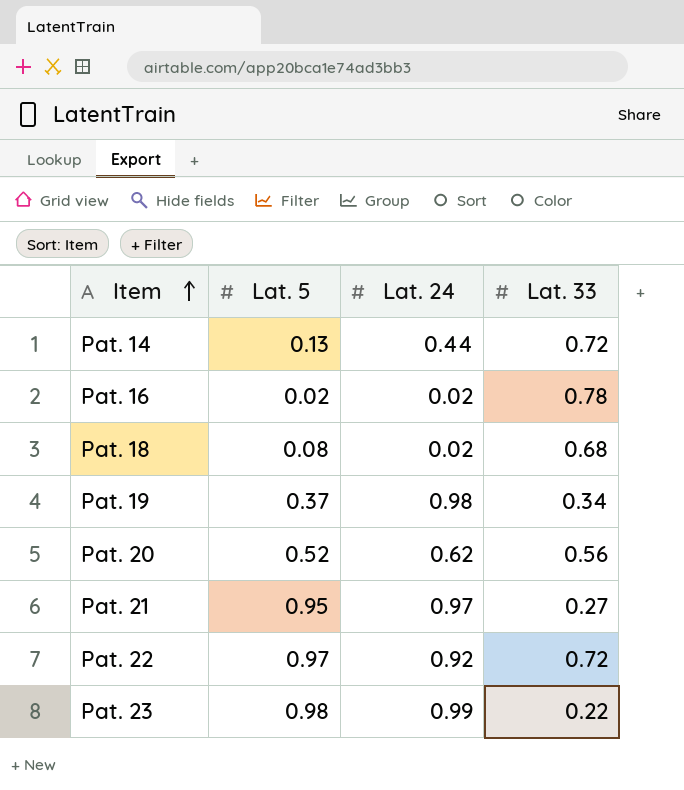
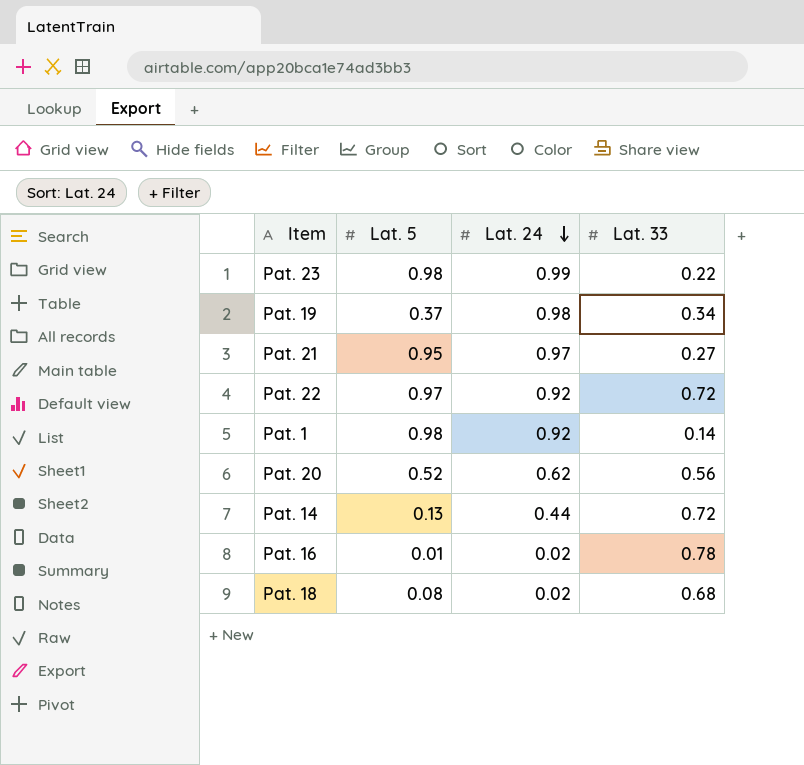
row order: Item ascending -> Lat. 24 descending
row Pat. 1: none -> 0.98 | 0.92 | 0.14
Pat. 16 | Lat. 5: 0.02 -> 0.01

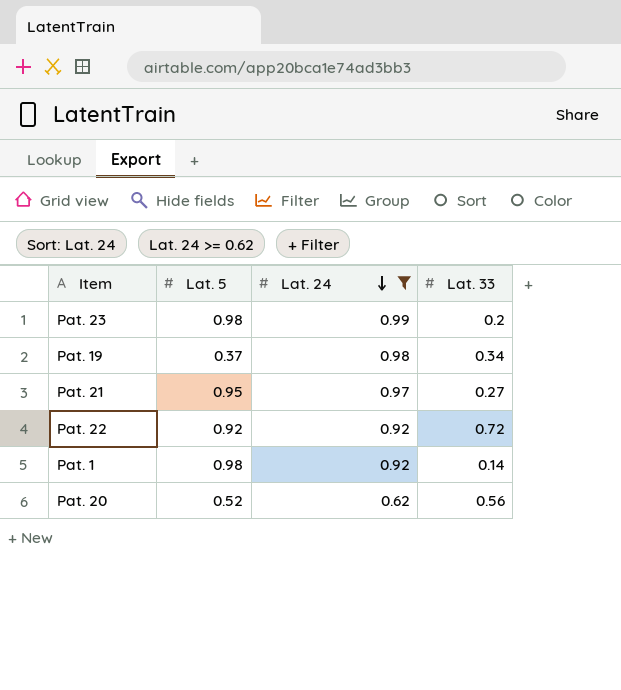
filter: none -> Lat. 24 >= 0.62
Pat. 23 | Lat. 33: 0.22 -> 0.2
Pat. 22 | Lat. 5: 0.97 -> 0.92

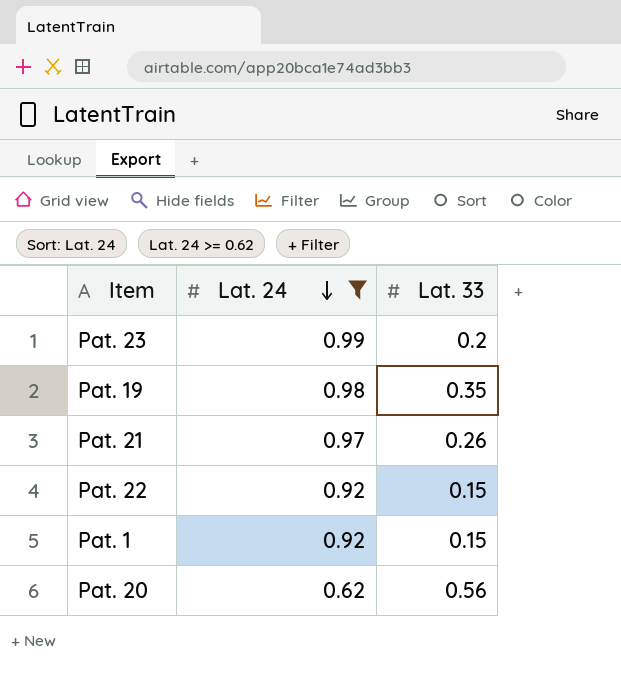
column Lat. 5 | position: 2 -> none
Pat. 19 | Lat. 33: 0.34 -> 0.35
Pat. 21 | Lat. 33: 0.27 -> 0.26
Pat. 22 | Lat. 33: 0.72 -> 0.15
Pat. 1 | Lat. 33: 0.14 -> 0.15

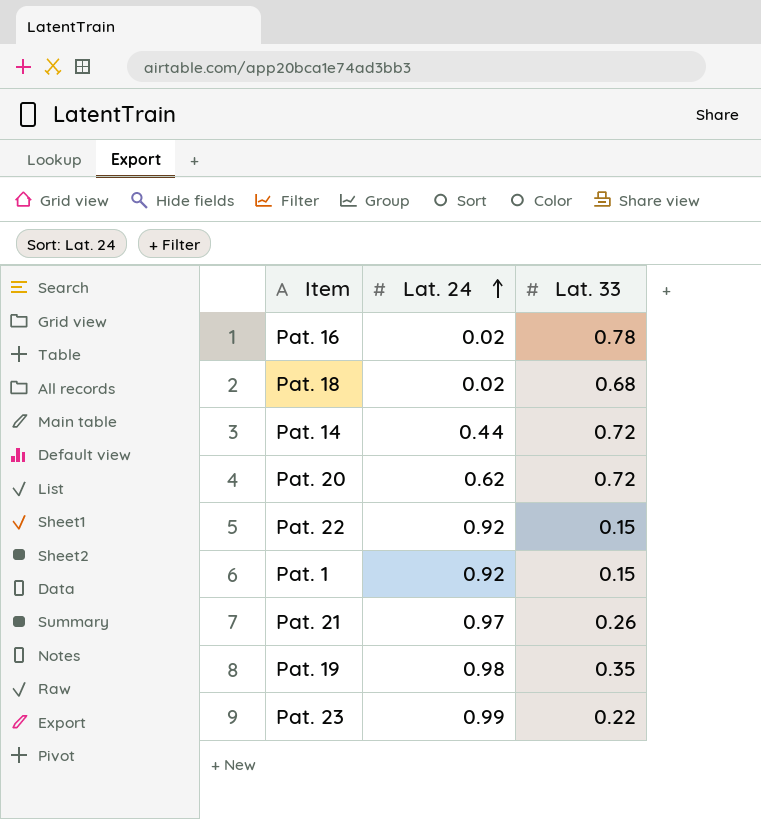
filter: Lat. 24 >= 0.62 -> none
row order: Lat. 24 descending -> Lat. 24 ascending
Pat. 20 | Lat. 33: 0.56 -> 0.72
Pat. 23 | Lat. 33: 0.2 -> 0.22

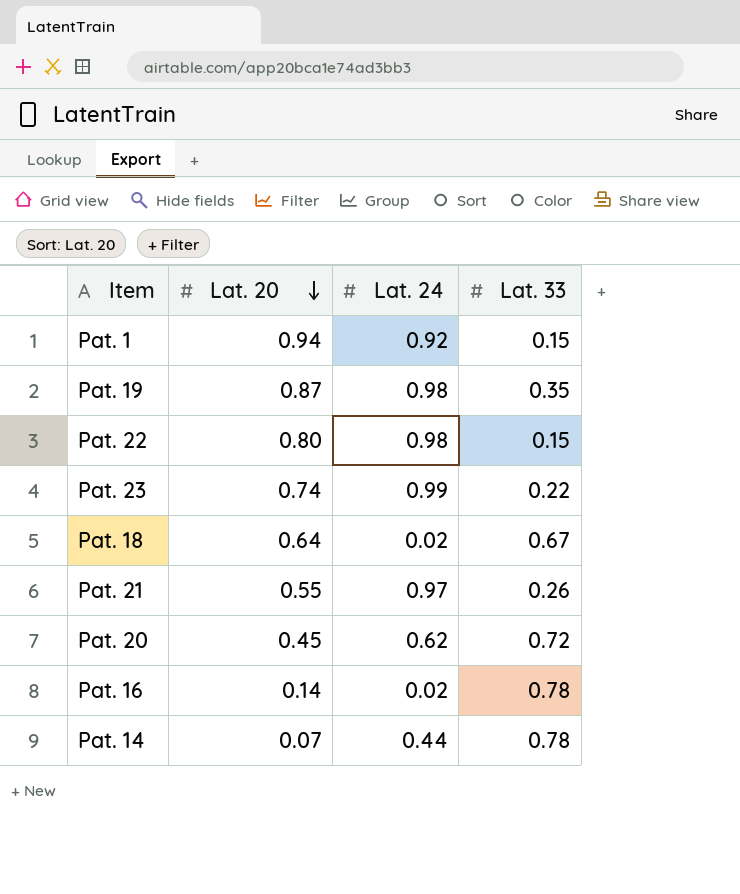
row order: Lat. 24 ascending -> Lat. 20 descending
column Lat. 20 | position: none -> 2
Pat. 22 | Lat. 24: 0.92 -> 0.98
Pat. 18 | Lat. 33: 0.68 -> 0.67
Pat. 14 | Lat. 33: 0.72 -> 0.78

